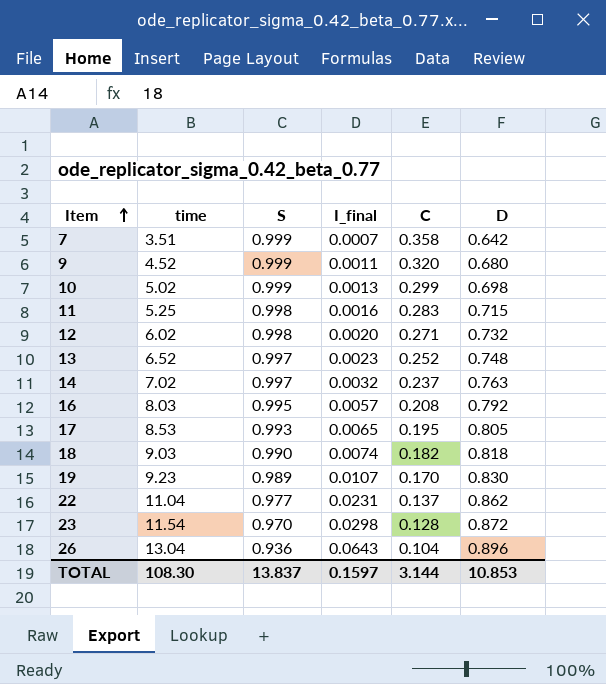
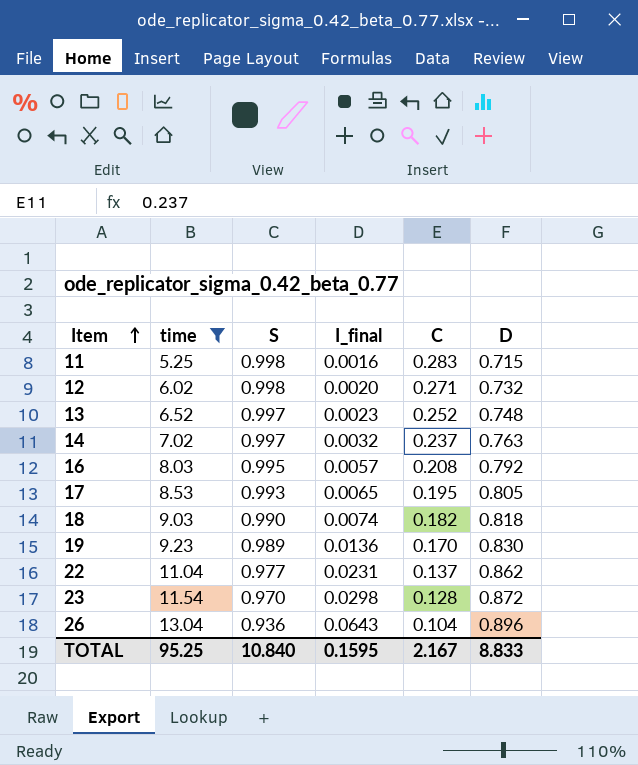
filter: none -> time >= 5.25
19 | I_final: 0.0107 -> 0.0136
TOTAL | time: 108.30 -> 95.25
TOTAL | S: 13.837 -> 10.840
TOTAL | I_final: 0.1597 -> 0.1595
TOTAL | C: 3.144 -> 2.167
TOTAL | D: 10.853 -> 8.833

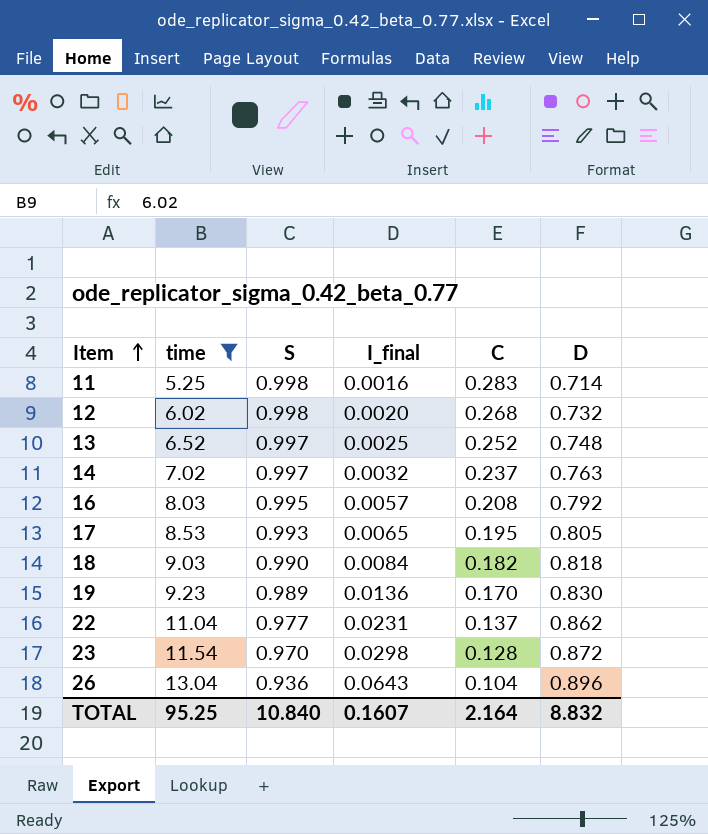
11 | D: 0.715 -> 0.714
12 | C: 0.271 -> 0.268
13 | I_final: 0.0023 -> 0.0025
18 | I_final: 0.0074 -> 0.0084
TOTAL | I_final: 0.1595 -> 0.1607
TOTAL | C: 2.167 -> 2.164
TOTAL | D: 8.833 -> 8.832

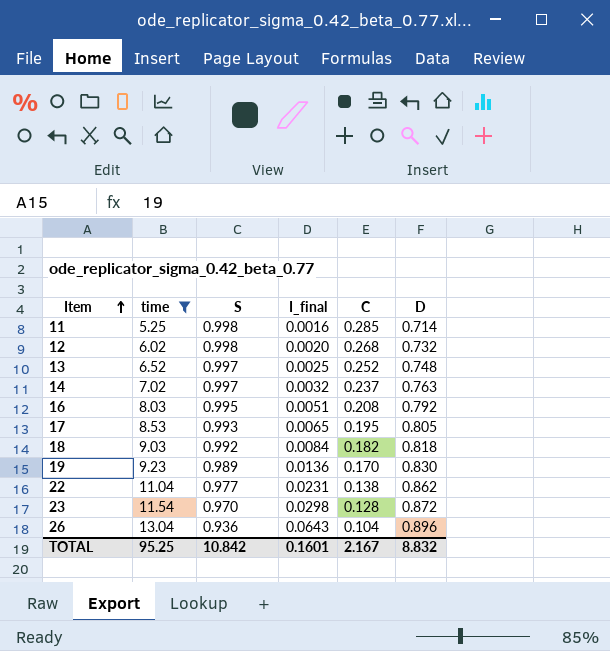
11 | C: 0.283 -> 0.285
16 | I_final: 0.0057 -> 0.0051
18 | S: 0.990 -> 0.992
22 | C: 0.137 -> 0.138
TOTAL | S: 10.840 -> 10.842
TOTAL | I_final: 0.1607 -> 0.1601
TOTAL | C: 2.164 -> 2.167

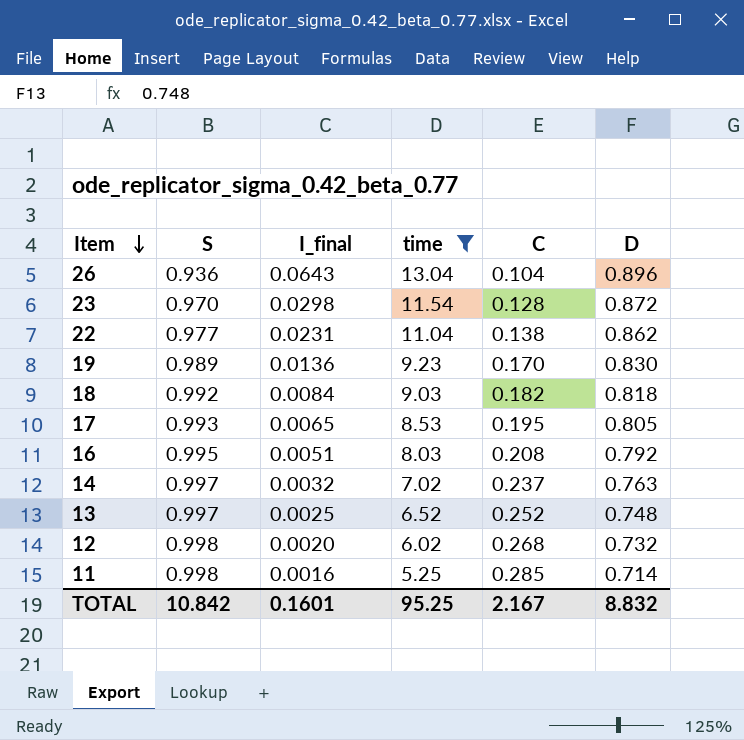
row order: Item ascending -> Item descending
column time | position: 2 -> 4

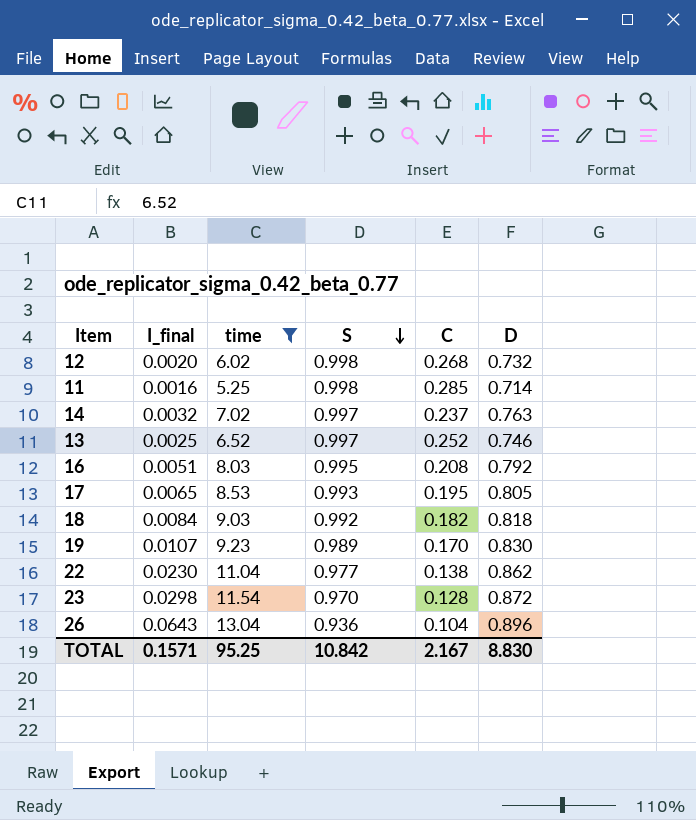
row order: Item descending -> S descending
column S | position: 2 -> 4
13 | D: 0.748 -> 0.746
19 | I_final: 0.0136 -> 0.0107
22 | I_final: 0.0231 -> 0.0230
TOTAL | I_final: 0.1601 -> 0.1571
TOTAL | D: 8.832 -> 8.830

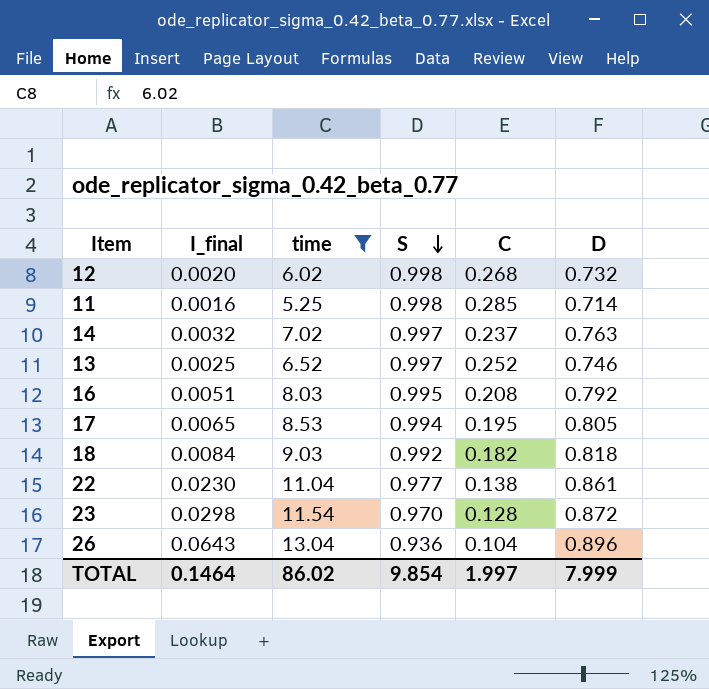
row 19: 0.0107 | 9.23 | 0.989 | 0.170 | 0.830 -> none
17 | S: 0.993 -> 0.994
22 | D: 0.862 -> 0.861
TOTAL | I_final: 0.1571 -> 0.1464
TOTAL | time: 95.25 -> 86.02
TOTAL | S: 10.842 -> 9.854
TOTAL | C: 2.167 -> 1.997
TOTAL | D: 8.830 -> 7.999

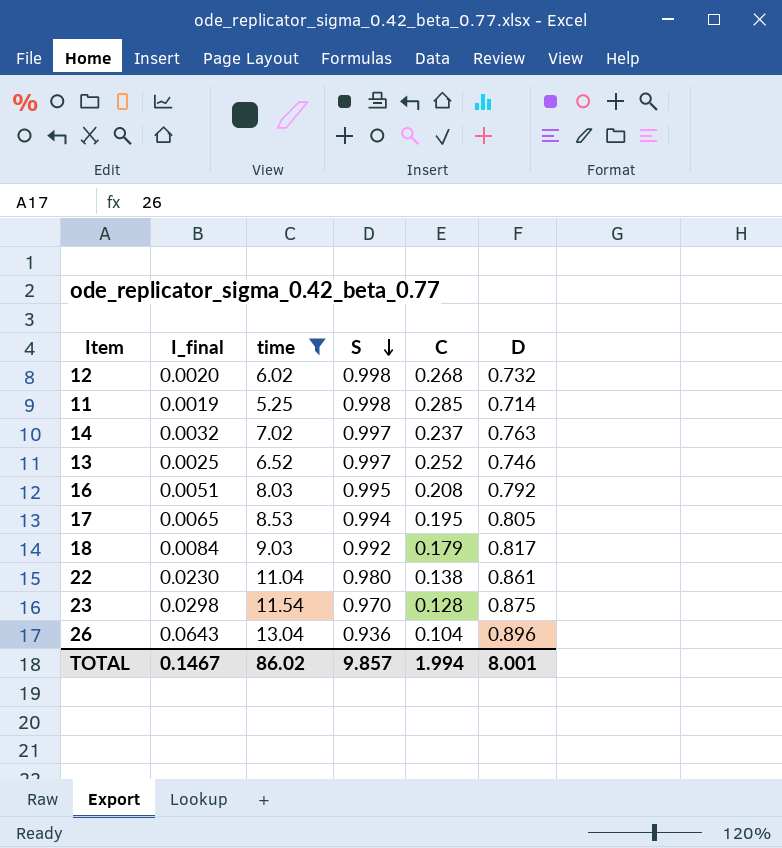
11 | I_final: 0.0016 -> 0.0019
18 | C: 0.182 -> 0.179
18 | D: 0.818 -> 0.817
22 | S: 0.977 -> 0.980
23 | D: 0.872 -> 0.875
TOTAL | I_final: 0.1464 -> 0.1467
TOTAL | S: 9.854 -> 9.857
TOTAL | C: 1.997 -> 1.994
TOTAL | D: 7.999 -> 8.001

